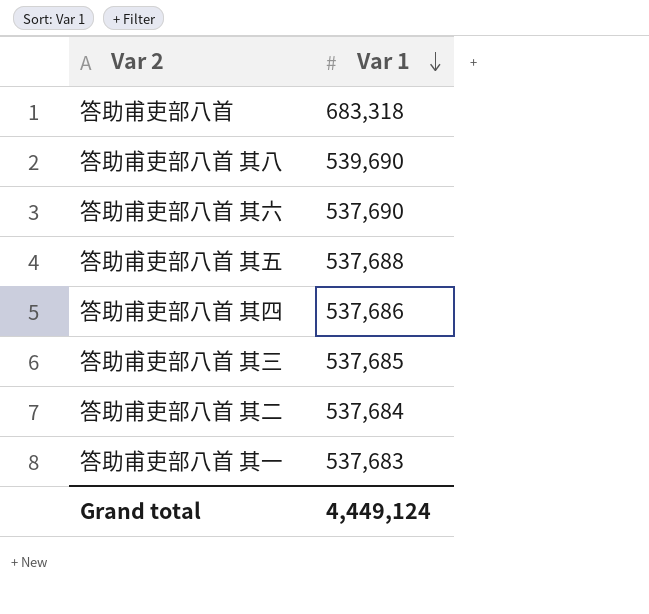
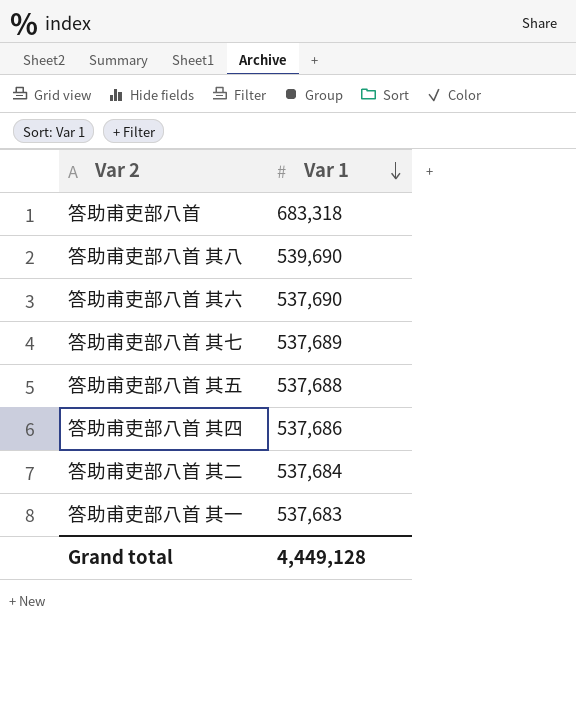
row 答助甫吏部八首 其三: 537,685 -> none
row 答助甫吏部八首 其七: none -> 537,689
Grand total | Var 1: 4,449,124 -> 4,449,128

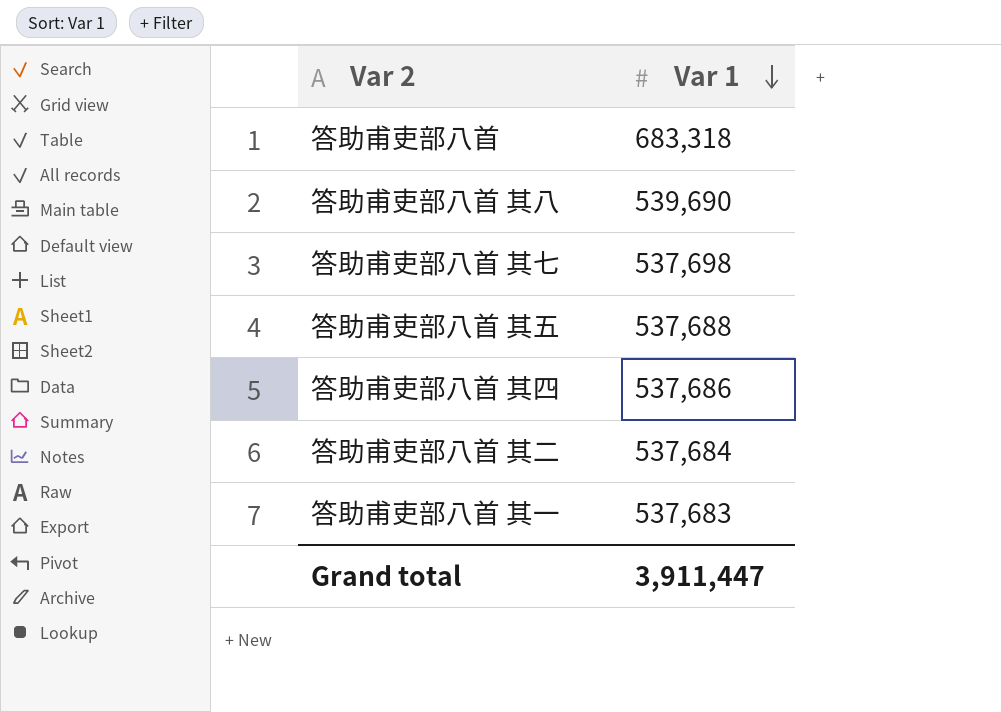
row 答助甫吏部八首 其六: 537,690 -> none
答助甫吏部八首 其七 | Var 1: 537,689 -> 537,698
Grand total | Var 1: 4,449,128 -> 3,911,447

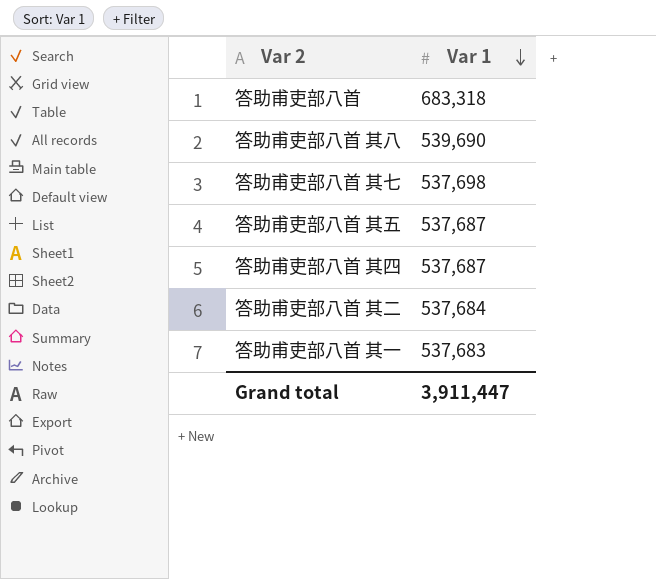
答助甫吏部八首 其五 | Var 1: 537,688 -> 537,687
答助甫吏部八首 其四 | Var 1: 537,686 -> 537,687

